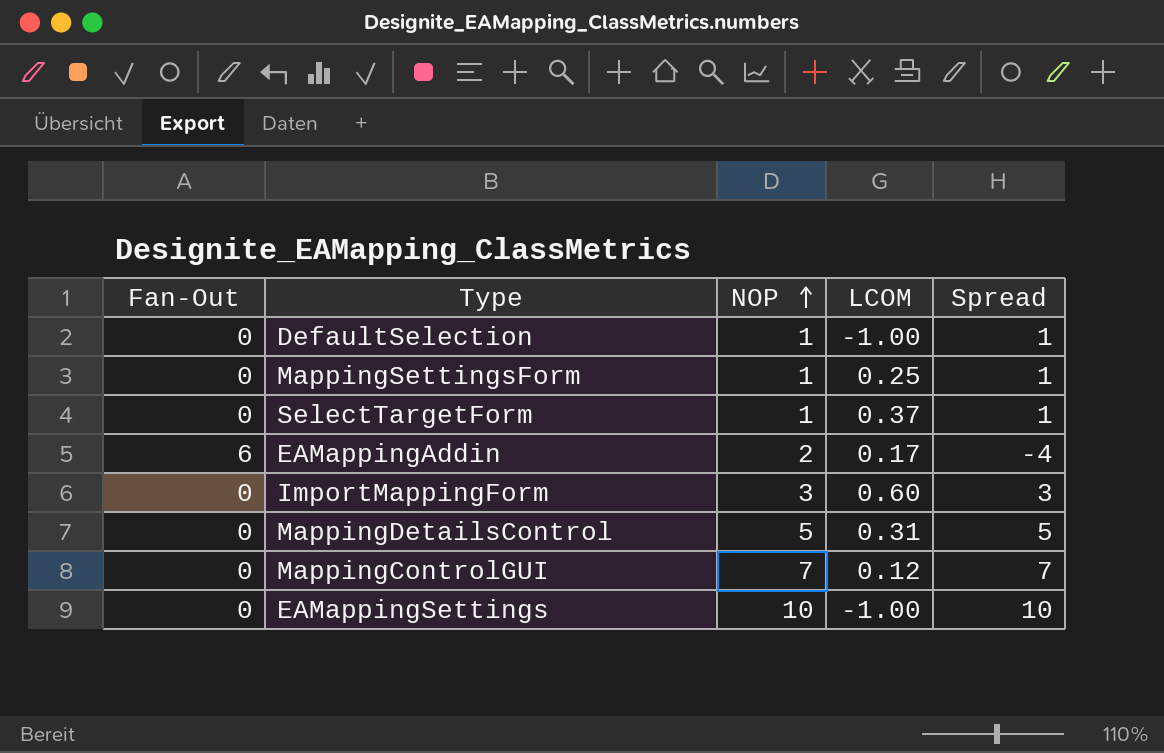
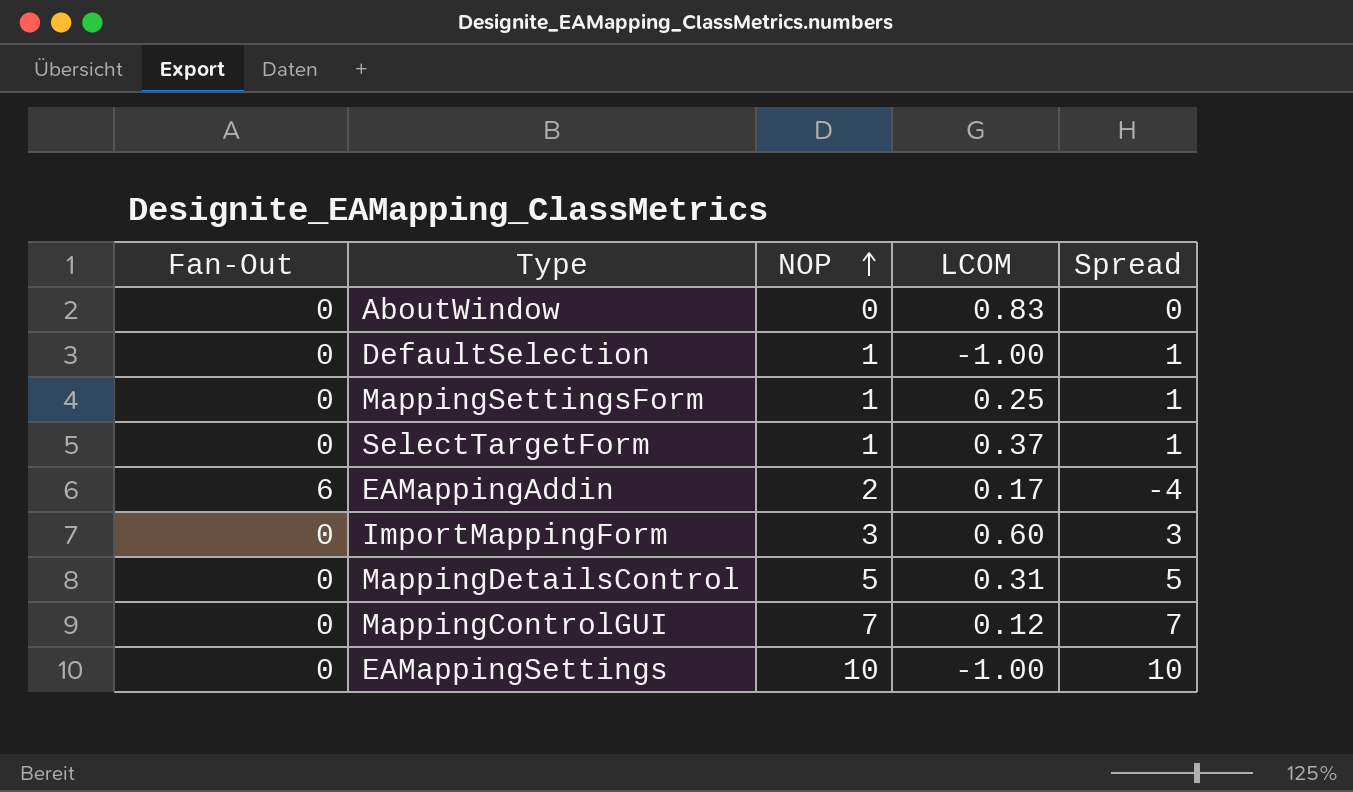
row AboutWindow: none -> 0 | 0 | 0.83 | 0

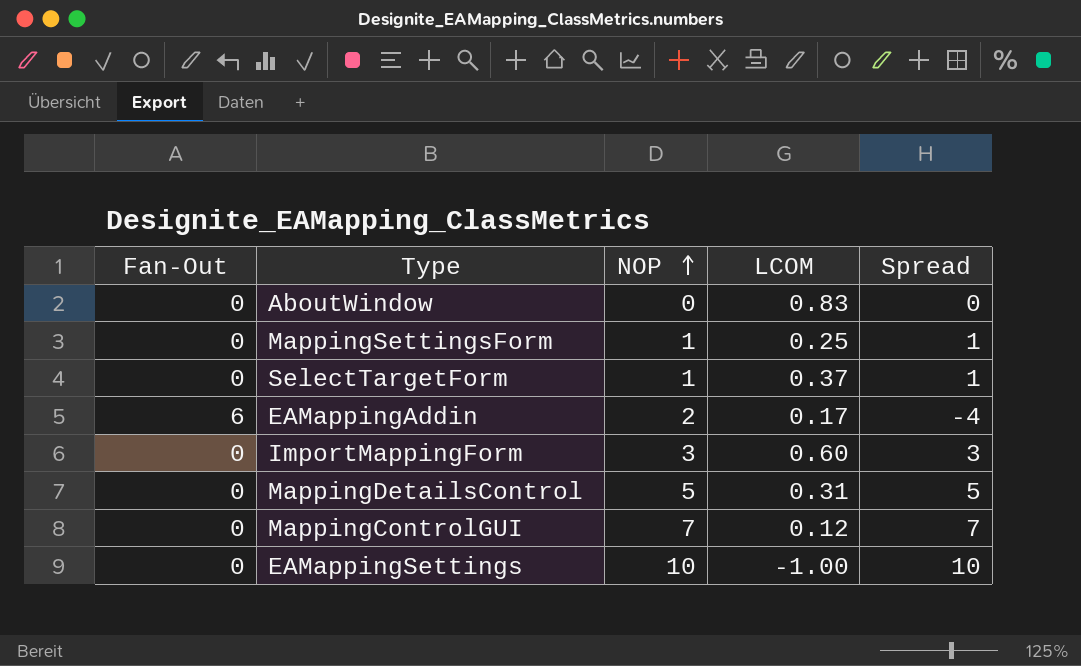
row DefaultSelection: 0 | 1 | -1.00 | 1 -> none

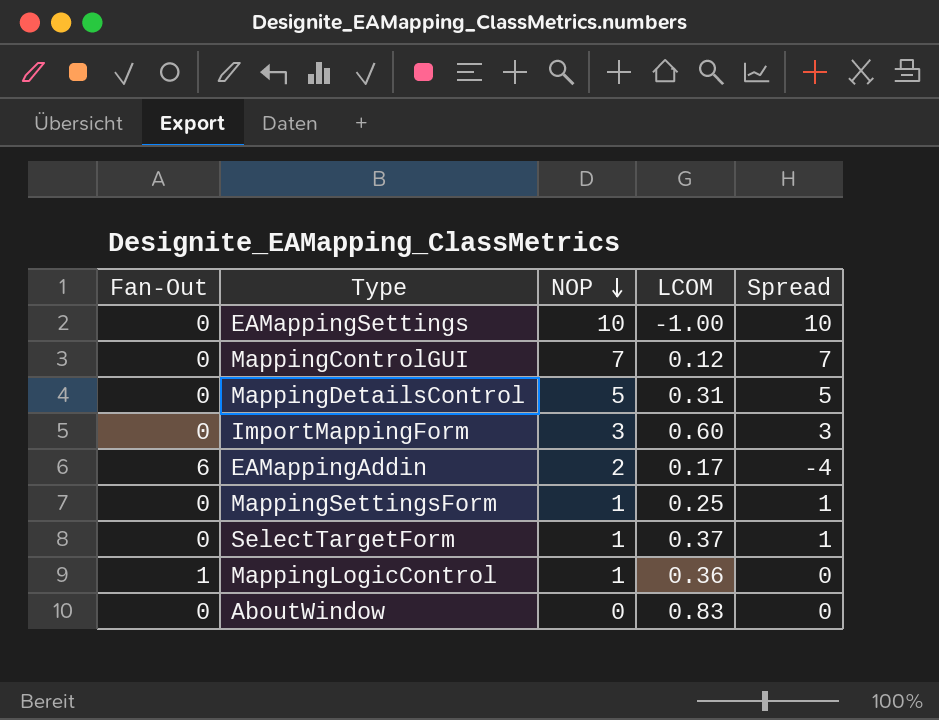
row order: NOP ascending -> NOP descending
row MappingLogicControl: none -> 1 | 1 | 0.36 | 0

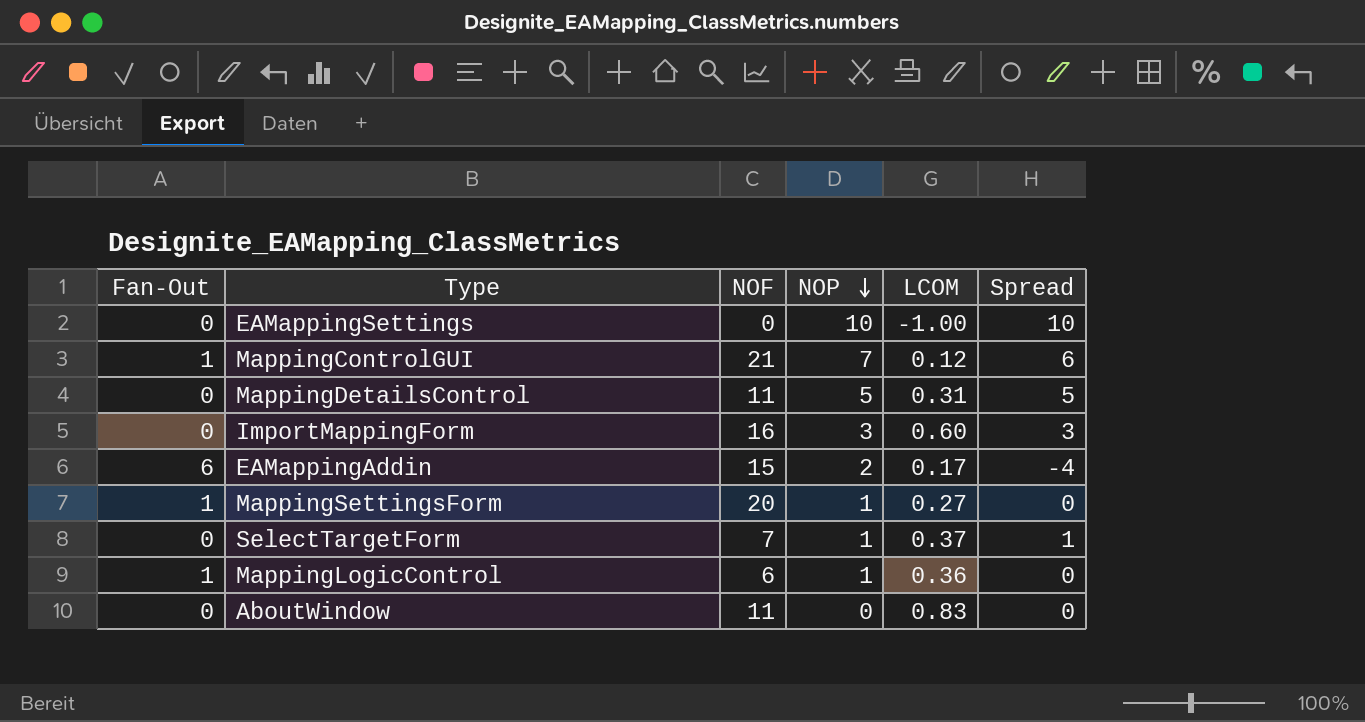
column NOF | position: none -> 3
MappingControlGUI | Fan-Out: 0 -> 1
MappingControlGUI | Spread: 7 -> 6
MappingSettingsForm | Fan-Out: 0 -> 1
MappingSettingsForm | LCOM: 0.25 -> 0.27
MappingSettingsForm | Spread: 1 -> 0

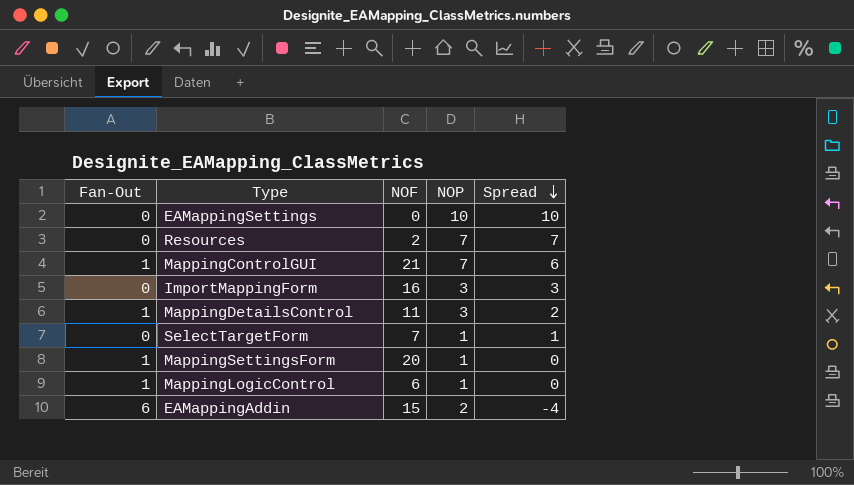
row order: NOP descending -> Spread descending
column LCOM | position: 5 -> none
row AboutWindow: 0 | 11 | 0 | 0.83 | 0 -> none
row Resources: none -> 0 | 2 | 7 | 7
MappingDetailsControl | Fan-Out: 0 -> 1
MappingDetailsControl | NOP: 5 -> 3
MappingDetailsControl | Spread: 5 -> 2

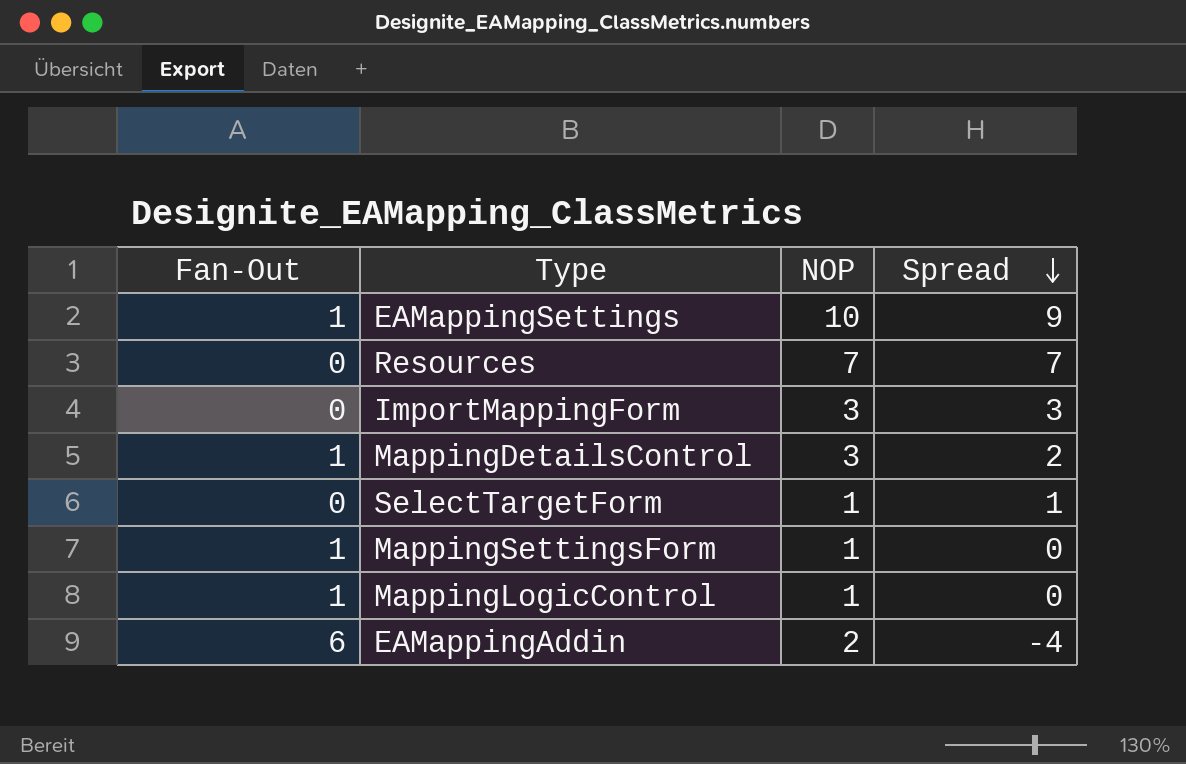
column NOF | position: 3 -> none
row MappingControlGUI: 1 | 21 | 7 | 6 -> none
EAMappingSettings | Fan-Out: 0 -> 1
EAMappingSettings | Spread: 10 -> 9

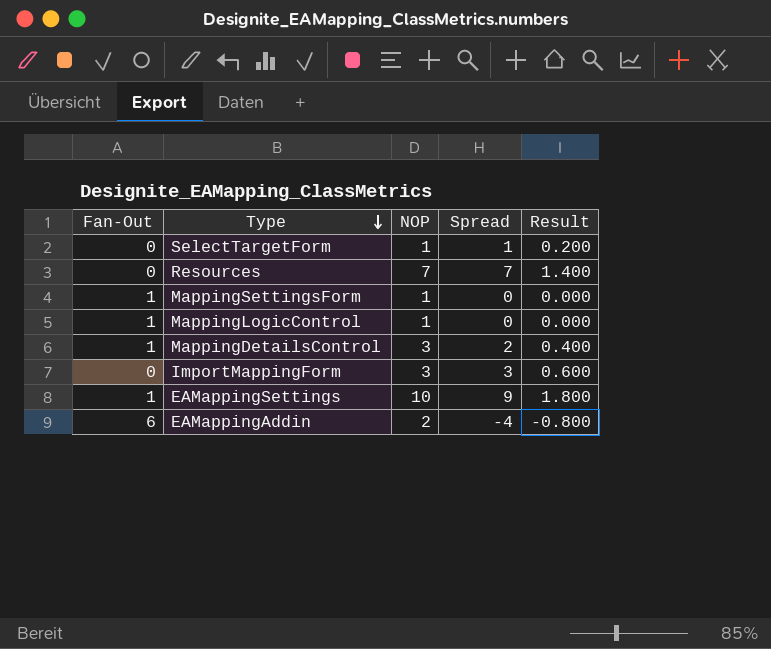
row order: Spread descending -> Type descending
column Result | formula: none -> [Spread] * 0.2

